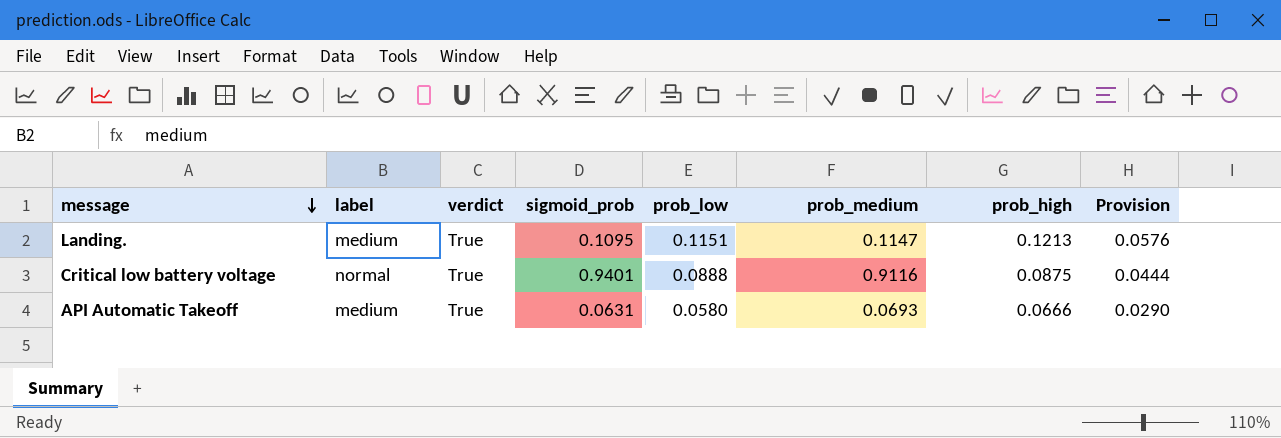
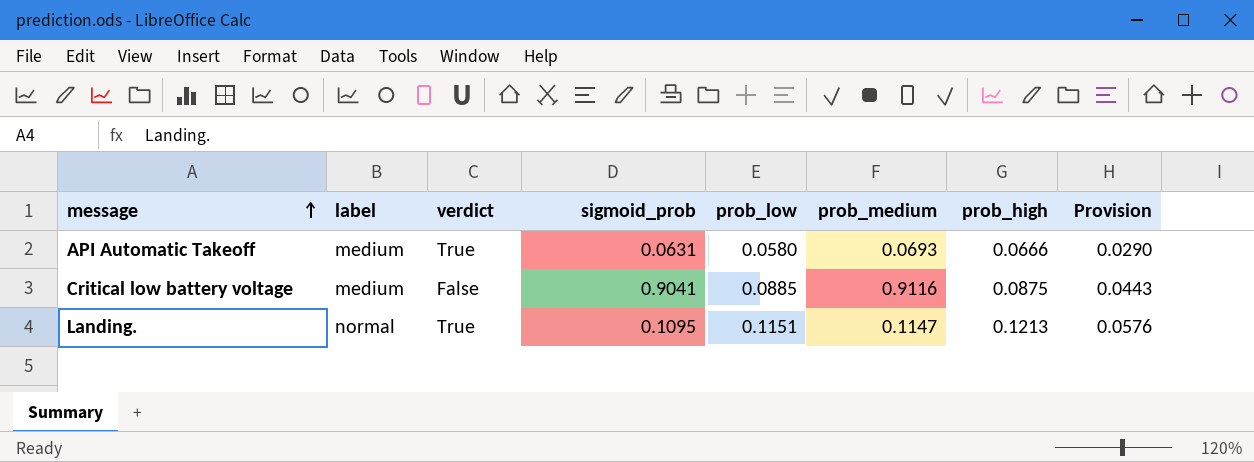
row order: message descending -> message ascending
Critical low battery voltage | label: normal -> medium
Critical low battery voltage | verdict: True -> False
Critical low battery voltage | sigmoid_prob: 0.9401 -> 0.9041
Critical low battery voltage | prob_low: 0.0888 -> 0.0885
Critical low battery voltage | Provision: 0.0444 -> 0.0443
Landing. | label: medium -> normal

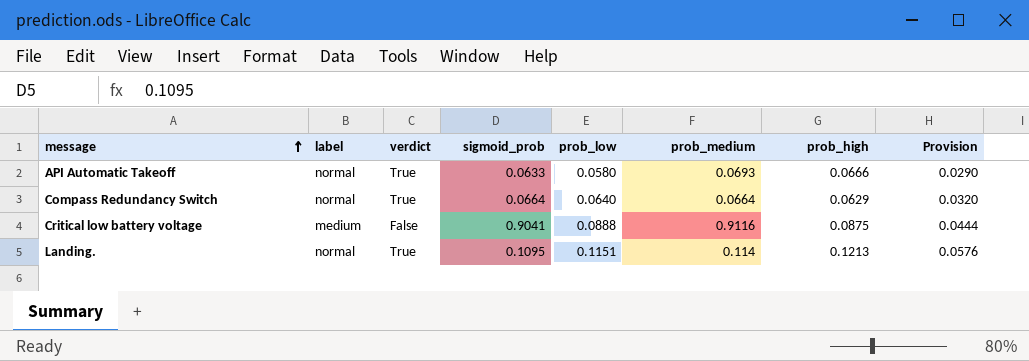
API Automatic Takeoff | label: medium -> normal
API Automatic Takeoff | sigmoid_prob: 0.0631 -> 0.0633
row Compass Redundancy Switch: none -> normal | True | 0.0664 | 0.0640 | 0.0664 | 0.0629 | 0.0320
Critical low battery voltage | prob_low: 0.0885 -> 0.0888
Critical low battery voltage | Provision: 0.0443 -> 0.0444
Landing. | prob_medium: 0.1147 -> 0.114

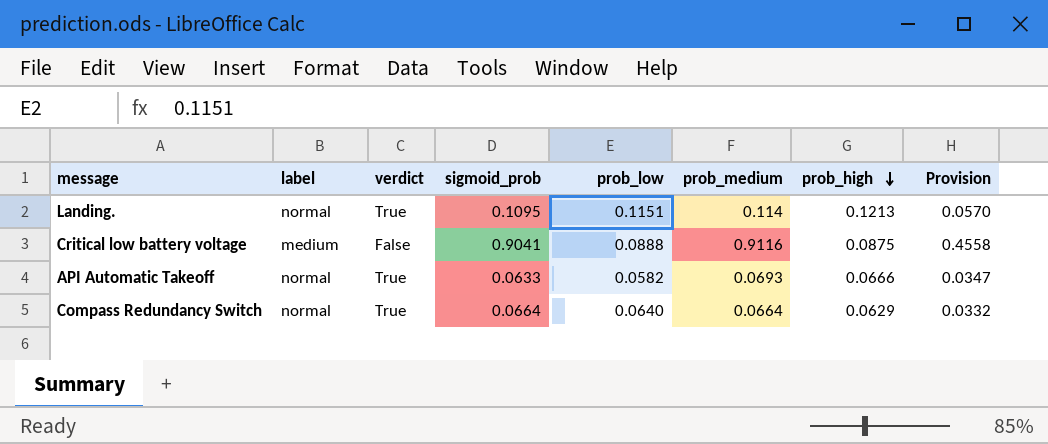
row order: message ascending -> prob_high descending
column Provision | formula: [prob_low] * 0.5 -> [prob_medium] * 0.5
API Automatic Takeoff | prob_low: 0.0580 -> 0.0582

